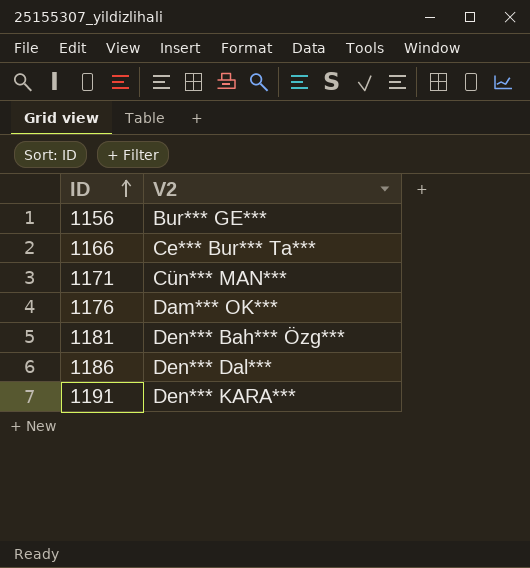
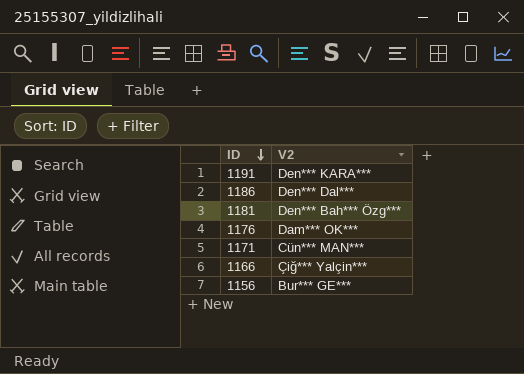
row order: ID ascending -> ID descending
1166 | V2: Ce*** Bur*** Ta*** -> Çiğ*** Yalçin***

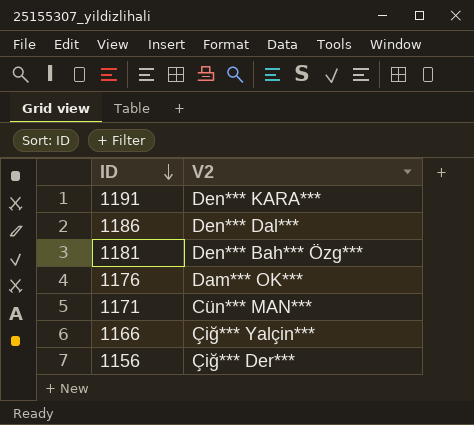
1156 | V2: Bur*** GE*** -> Çiğ*** Der***

